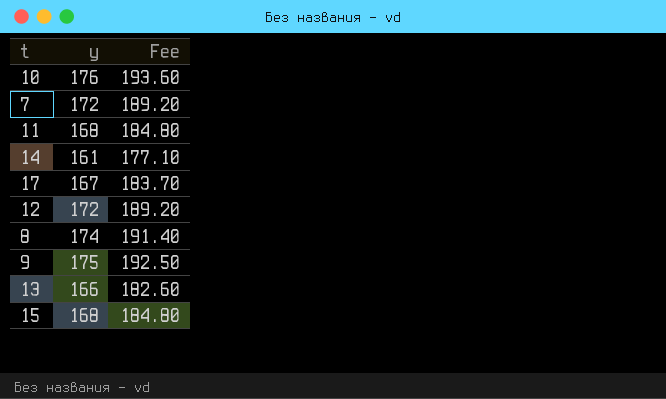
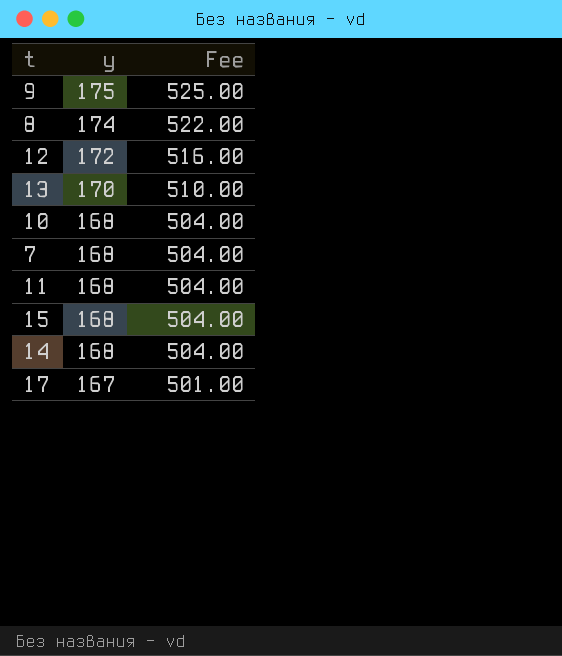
row order: none -> y descending
column Fee | formula: [y] * 1.1 -> [y] * 3
13 | y: 166 -> 170
10 | y: 176 -> 168
7 | y: 172 -> 168
14 | y: 161 -> 168

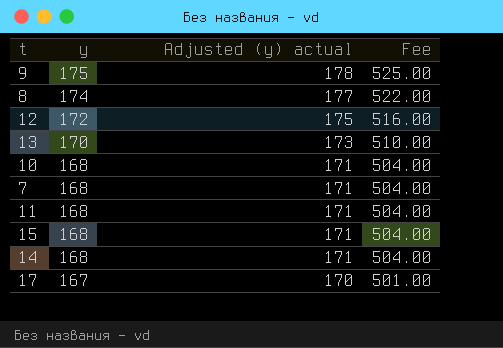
column Adjusted (y) actual | formula: none -> [y] + 3

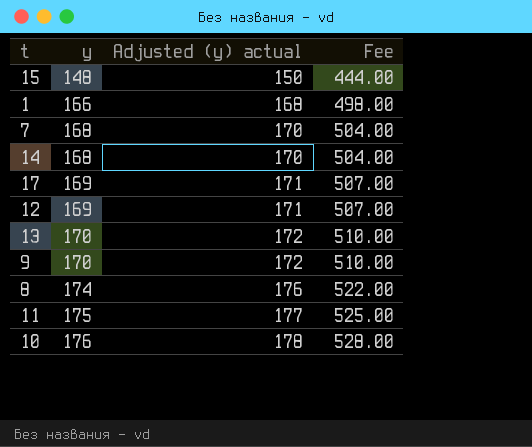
row order: y descending -> y ascending
column Adjusted (y) actual | formula: [y] + 3 -> [y] + 2
15 | y: 168 -> 148
15 | Fee: 504.00 -> 444.00
row 1: none -> 166 | 168 | 498.00
17 | y: 167 -> 169
17 | Fee: 501.00 -> 507.00
12 | y: 172 -> 169
12 | Fee: 516.00 -> 507.00
9 | y: 175 -> 170
9 | Fee: 525.00 -> 510.00
11 | y: 168 -> 175
11 | Fee: 504.00 -> 525.00
10 | y: 168 -> 176
10 | Fee: 504.00 -> 528.00

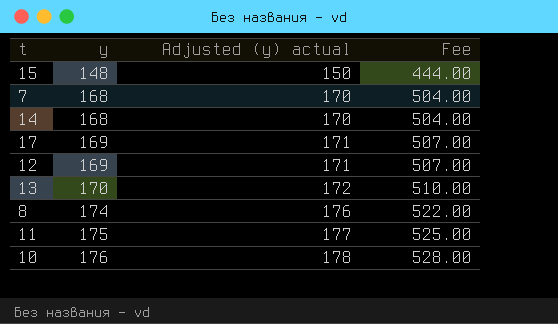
row 1: 166 | 168 | 498.00 -> none
row 9: 170 | 172 | 510.00 -> none

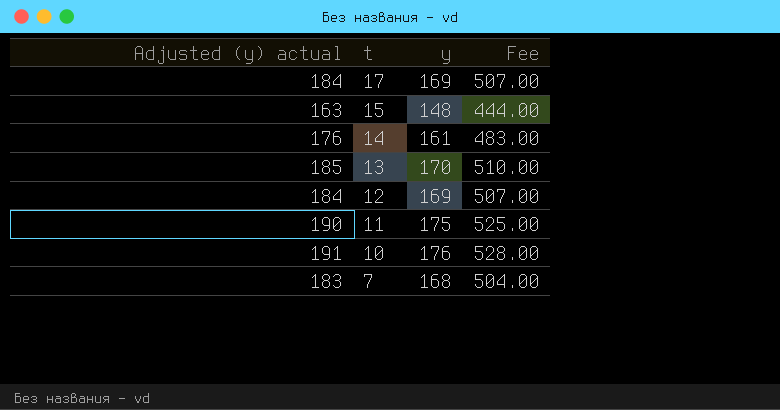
row order: y ascending -> t descending
column Adjusted (y) actual | formula: [y] + 2 -> [y] + 15
column Adjusted (y) actual | position: 3 -> 1
row 8: 174 | 176 | 522.00 -> none
14 | y: 168 -> 161
14 | Fee: 504.00 -> 483.00

